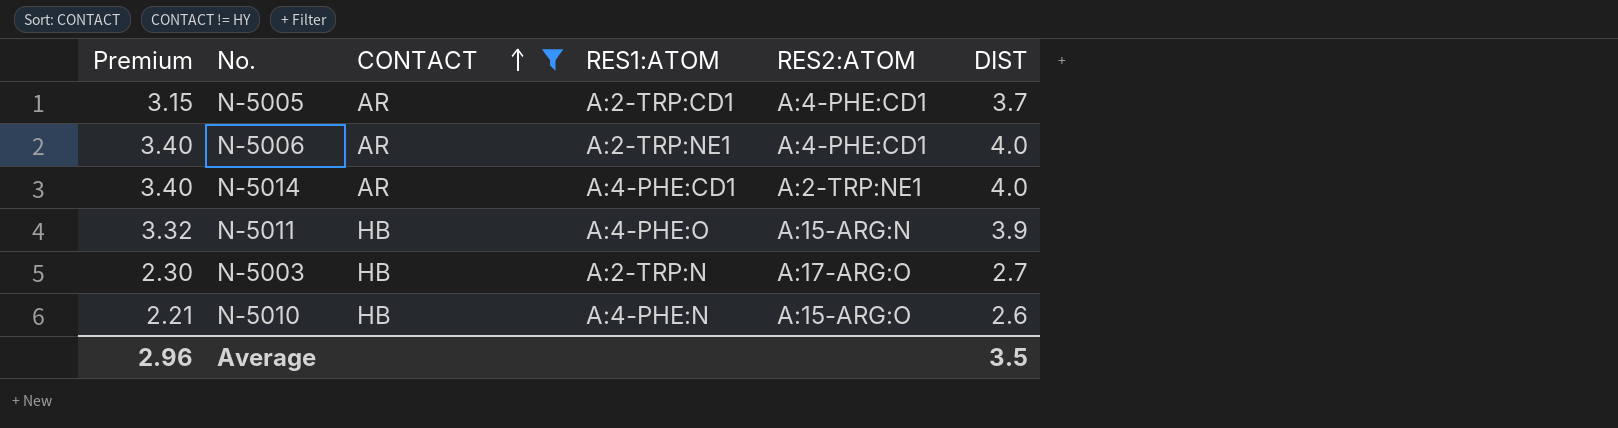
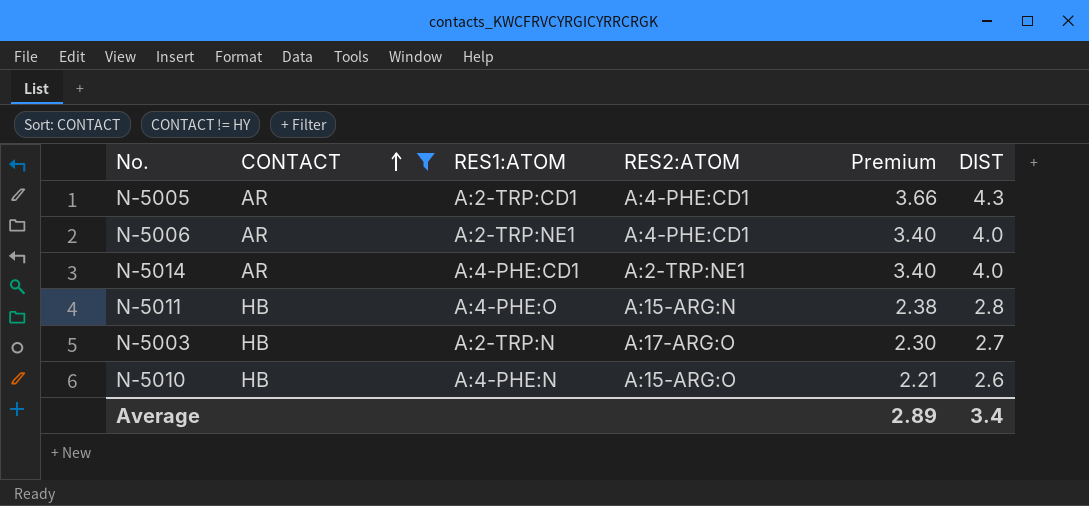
column Premium | position: 1 -> 5
N-5005 | Premium: 3.15 -> 3.66
N-5005 | DIST: 3.7 -> 4.3
N-5011 | Premium: 3.32 -> 2.38
N-5011 | DIST: 3.9 -> 2.8
Average | Premium: 2.96 -> 2.89
Average | DIST: 3.5 -> 3.4

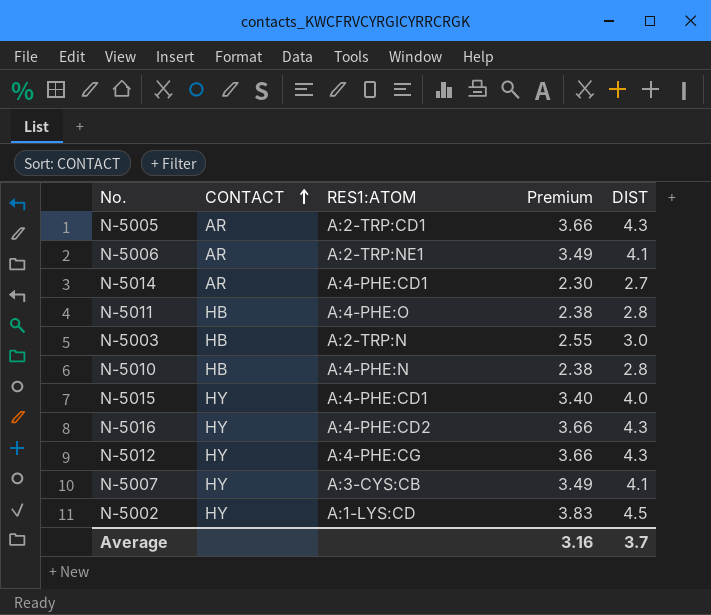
filter: CONTACT != HY -> none
column RES2:ATOM | position: 4 -> none
N-5006 | Premium: 3.40 -> 3.49
N-5006 | DIST: 4.0 -> 4.1
N-5014 | Premium: 3.40 -> 2.30
N-5014 | DIST: 4.0 -> 2.7
N-5003 | Premium: 2.30 -> 2.55
N-5003 | DIST: 2.7 -> 3.0
N-5010 | Premium: 2.21 -> 2.38
N-5010 | DIST: 2.6 -> 2.8
Average | Premium: 2.89 -> 3.16
Average | DIST: 3.4 -> 3.7

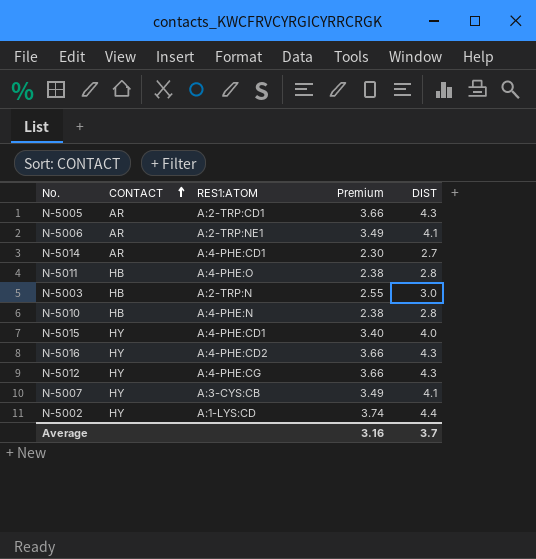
N-5002 | Premium: 3.83 -> 3.74
N-5002 | DIST: 4.5 -> 4.4

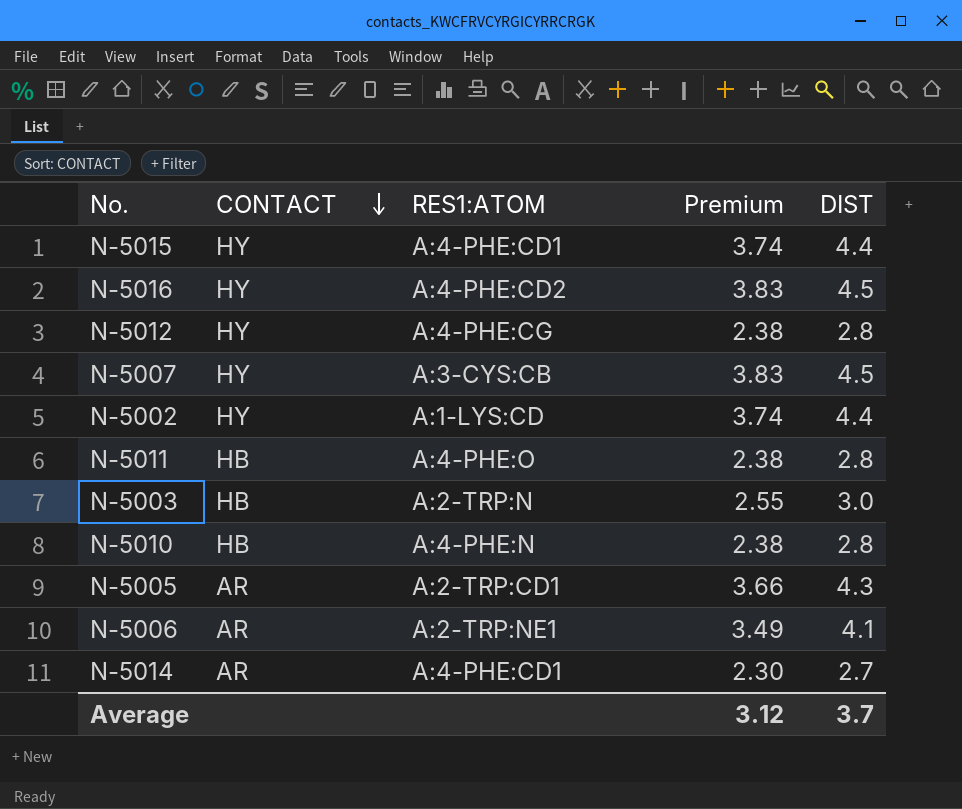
row order: CONTACT ascending -> CONTACT descending
N-5015 | Premium: 3.40 -> 3.74
N-5015 | DIST: 4.0 -> 4.4
N-5016 | Premium: 3.66 -> 3.83
N-5016 | DIST: 4.3 -> 4.5
N-5012 | Premium: 3.66 -> 2.38
N-5012 | DIST: 4.3 -> 2.8
N-5007 | Premium: 3.49 -> 3.83
N-5007 | DIST: 4.1 -> 4.5
Average | Premium: 3.16 -> 3.12

